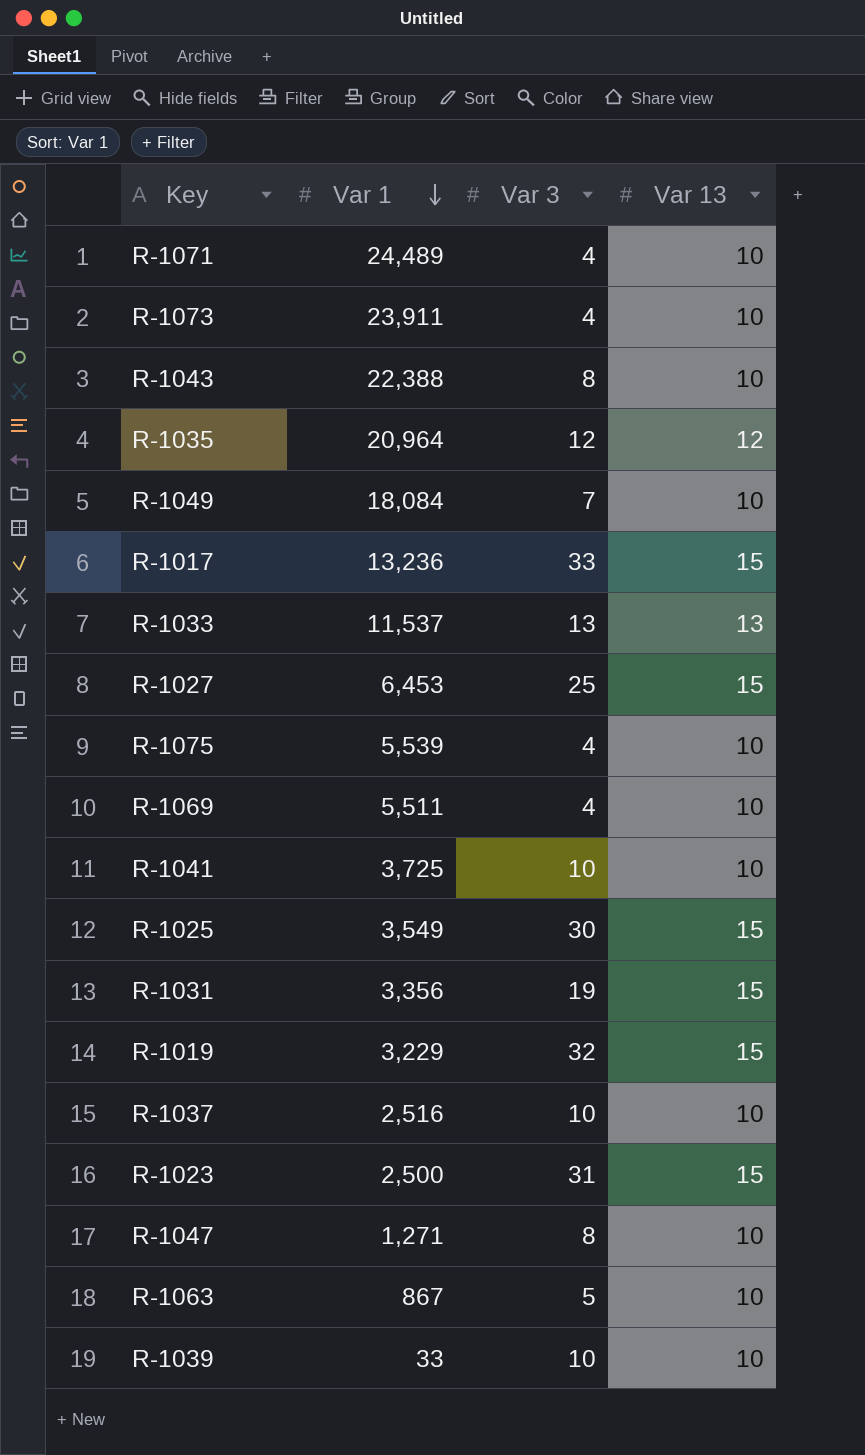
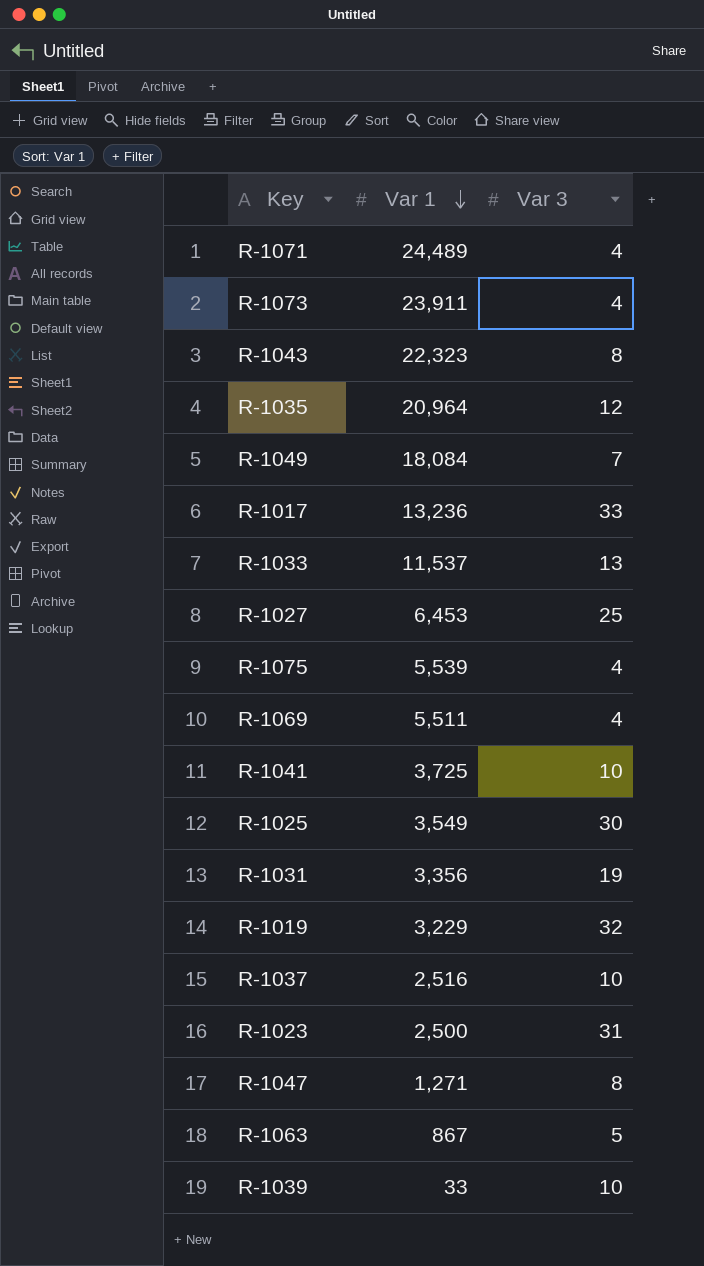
column Var 13 | position: 4 -> none
R-1043 | Var 1: 22,388 -> 22,323

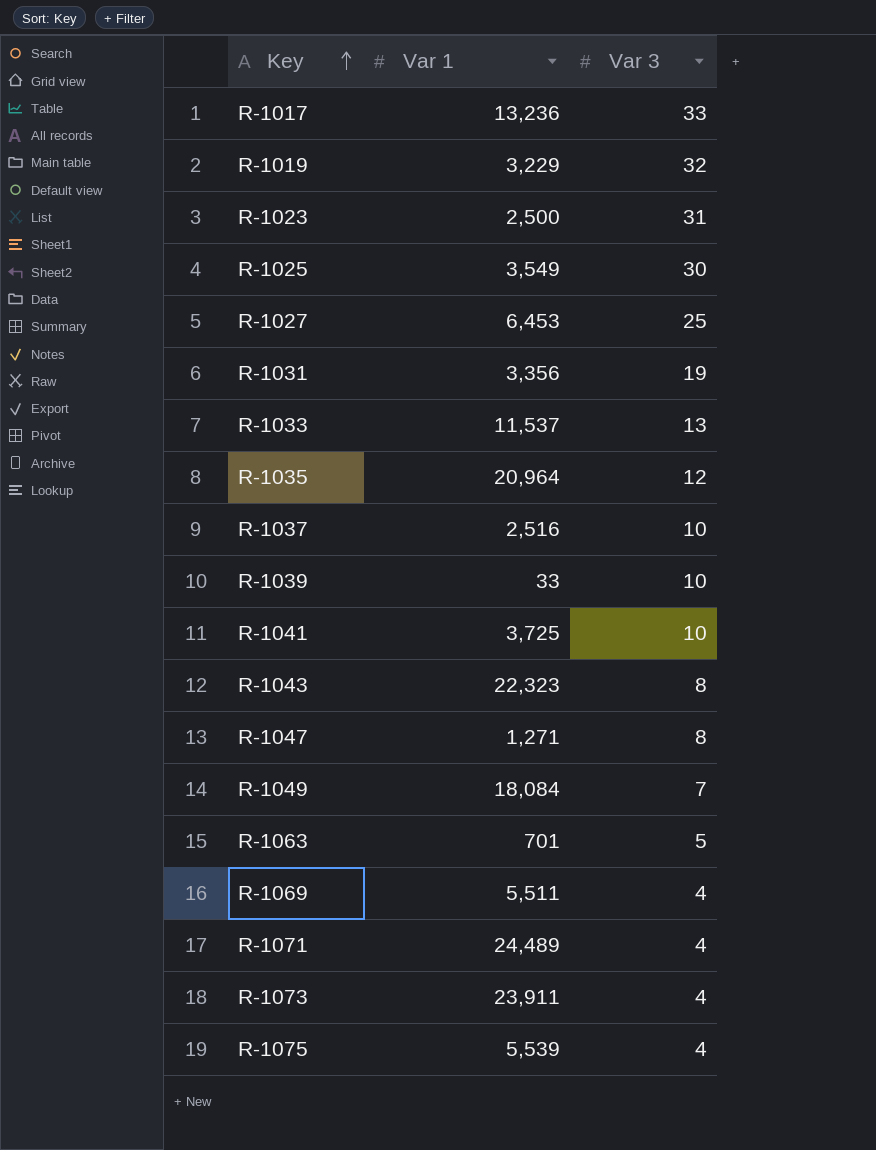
row order: Var 1 descending -> Key ascending
R-1063 | Var 1: 867 -> 701

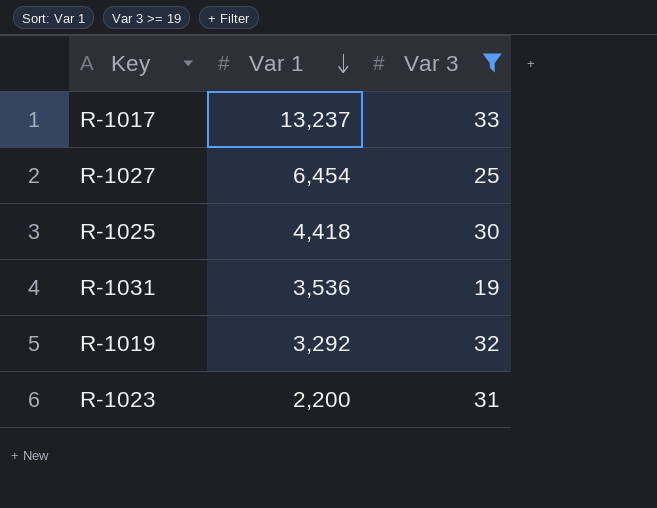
filter: none -> Var 3 >= 19
row order: Key ascending -> Var 1 descending
R-1017 | Var 1: 13,236 -> 13,237
R-1027 | Var 1: 6,453 -> 6,454
R-1025 | Var 1: 3,549 -> 4,418
R-1031 | Var 1: 3,356 -> 3,536
R-1019 | Var 1: 3,229 -> 3,292
R-1023 | Var 1: 2,500 -> 2,200

